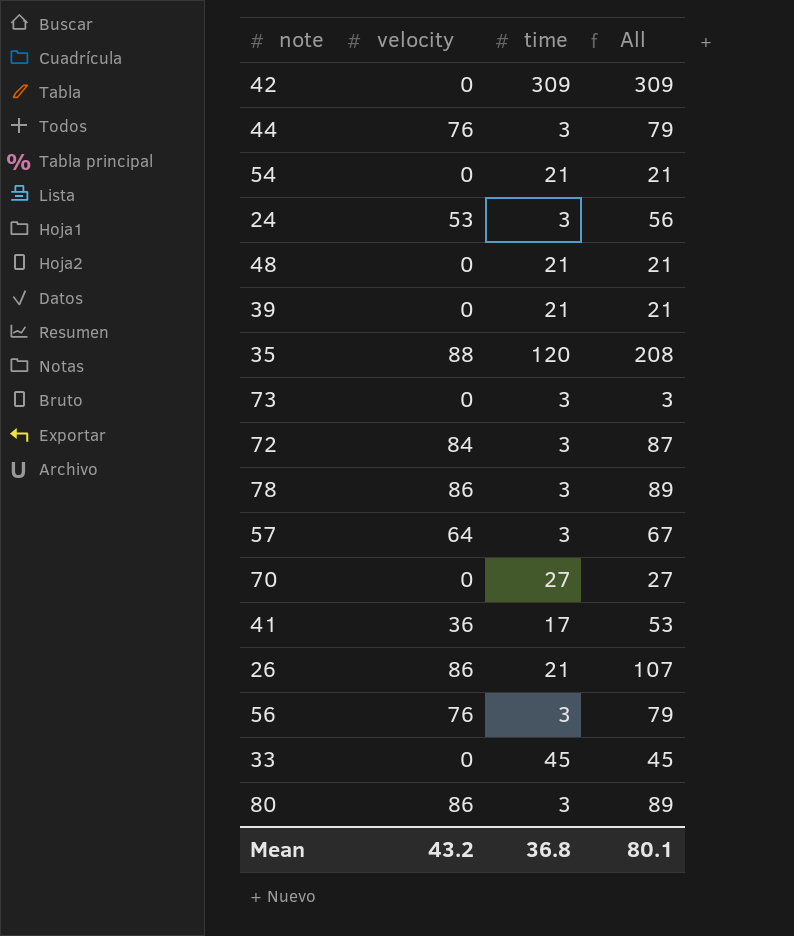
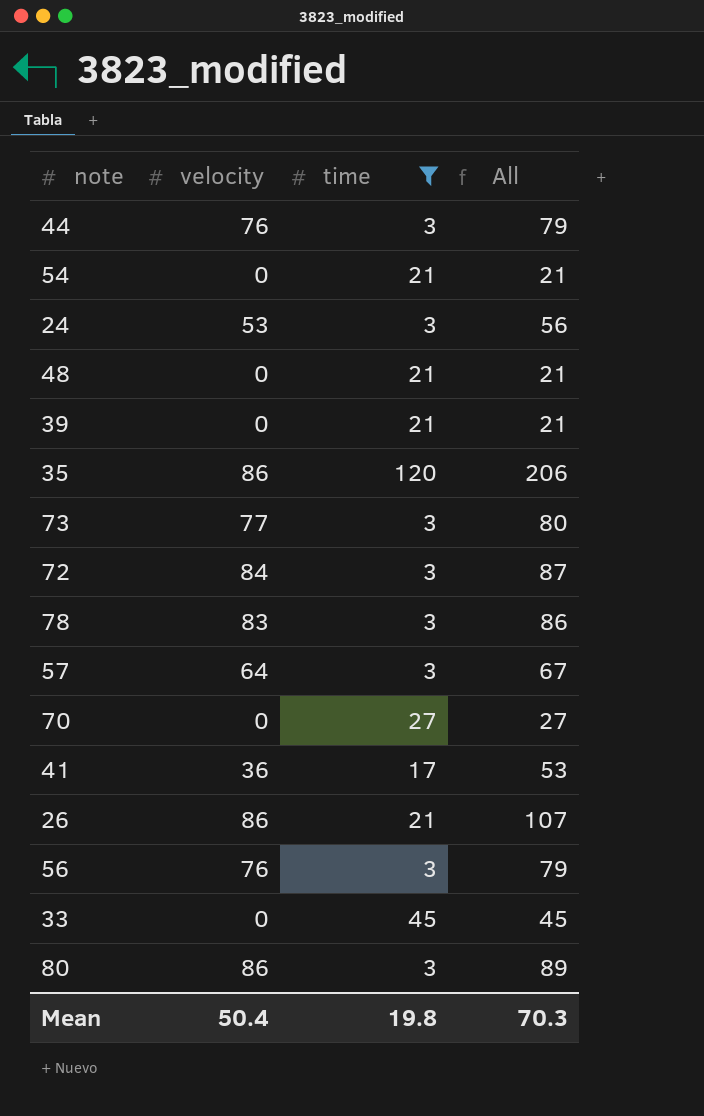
filter: none -> time != 309
35 | velocity: 88 -> 86
35 | All: 208 -> 206
73 | velocity: 0 -> 77
73 | All: 3 -> 80
78 | velocity: 86 -> 83
78 | All: 89 -> 86
Mean | velocity: 43.2 -> 50.4
Mean | time: 36.8 -> 19.8
Mean | All: 80.1 -> 70.3

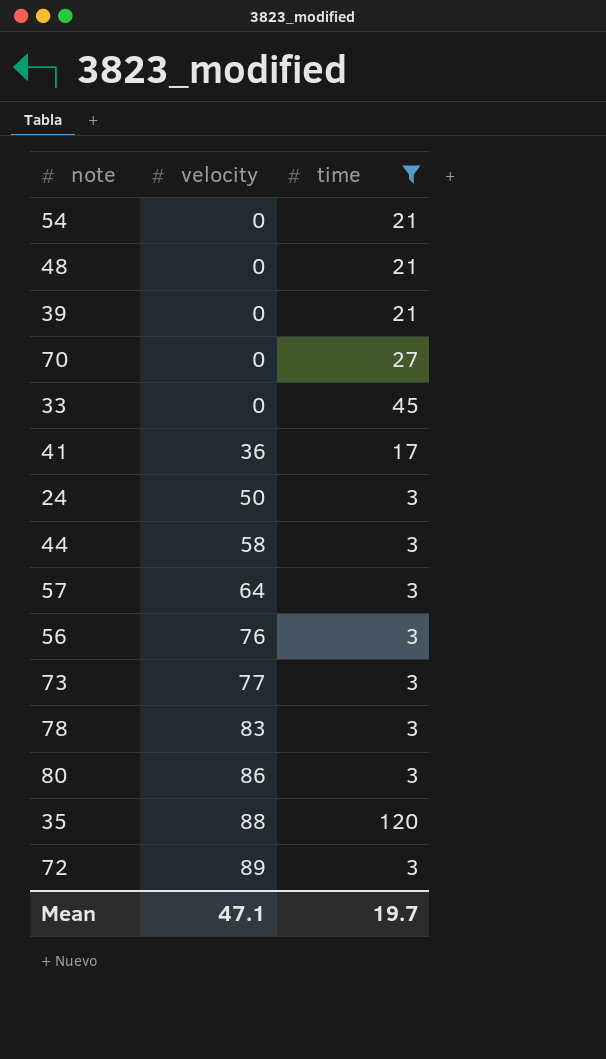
row order: none -> velocity ascending
column All | formula: [velocity] + [time] -> none
row 26: 86 | 21 | 107 -> none
24 | velocity: 53 -> 50
44 | velocity: 76 -> 58
35 | velocity: 86 -> 88
72 | velocity: 84 -> 89
Mean | velocity: 50.4 -> 47.1
Mean | time: 19.8 -> 19.7

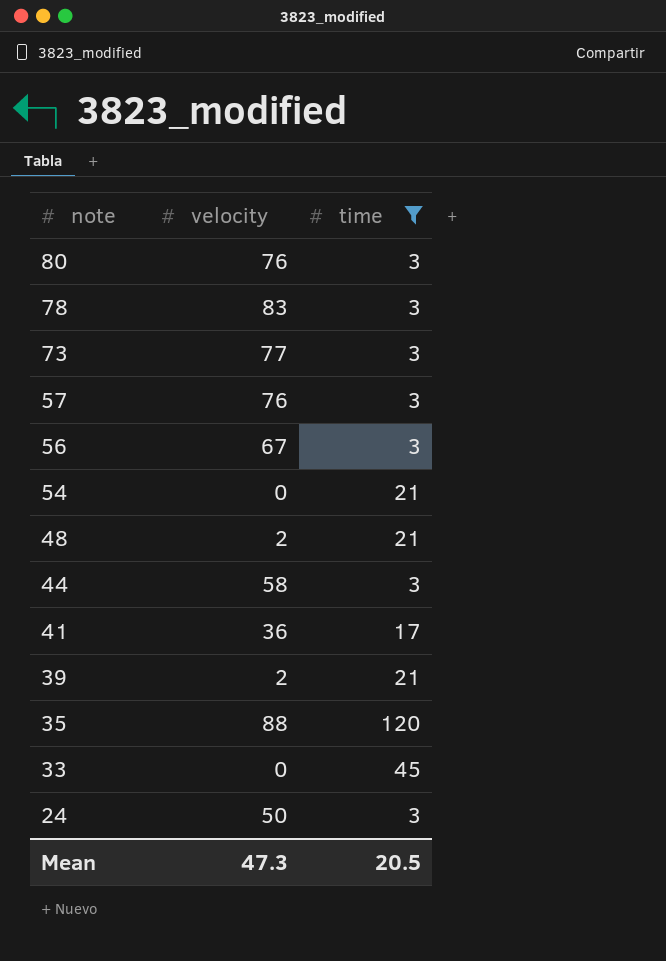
row order: velocity ascending -> note descending
row 70: 0 | 27 -> none
row 72: 89 | 3 -> none
80 | velocity: 86 -> 76
57 | velocity: 64 -> 76
56 | velocity: 76 -> 67
48 | velocity: 0 -> 2
39 | velocity: 0 -> 2
Mean | velocity: 47.1 -> 47.3
Mean | time: 19.7 -> 20.5

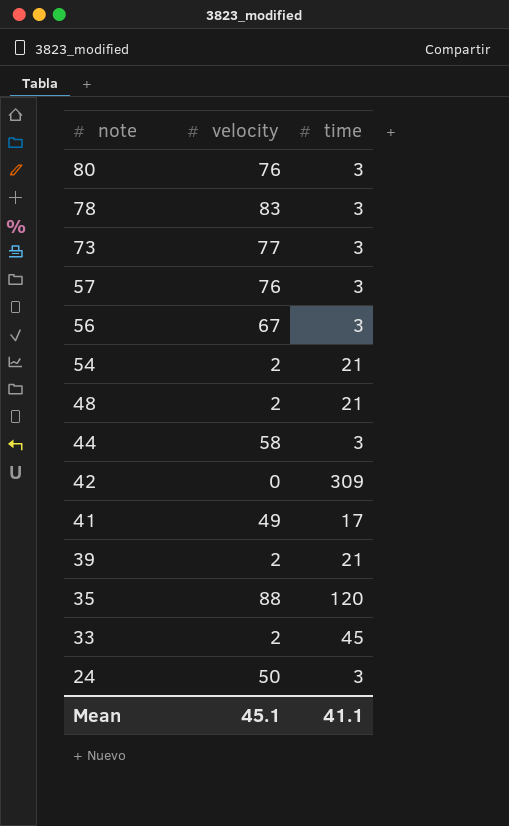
filter: time != 309 -> none
54 | velocity: 0 -> 2
41 | velocity: 36 -> 49
33 | velocity: 0 -> 2
Mean | velocity: 47.3 -> 45.1
Mean | time: 20.5 -> 41.1

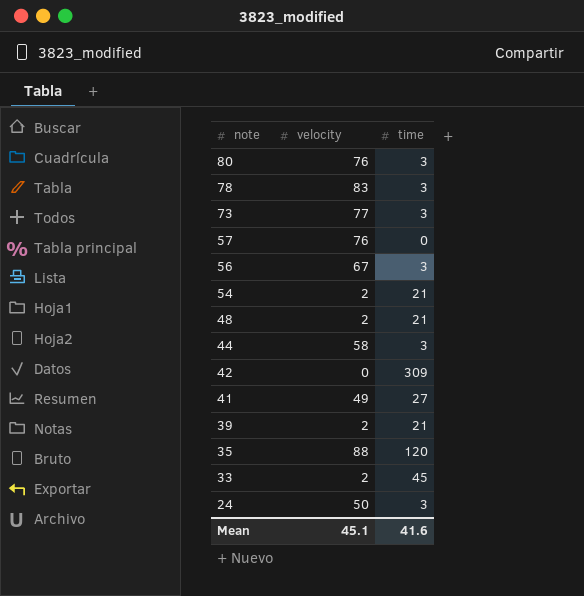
57 | time: 3 -> 0
41 | time: 17 -> 27
Mean | time: 41.1 -> 41.6

